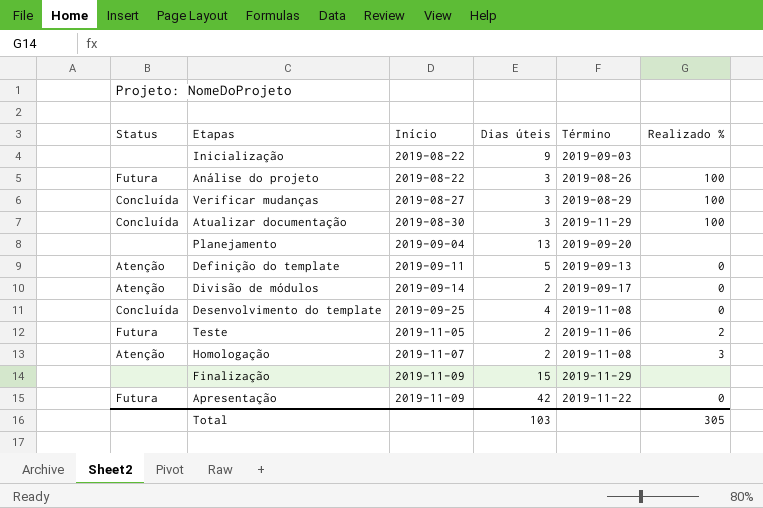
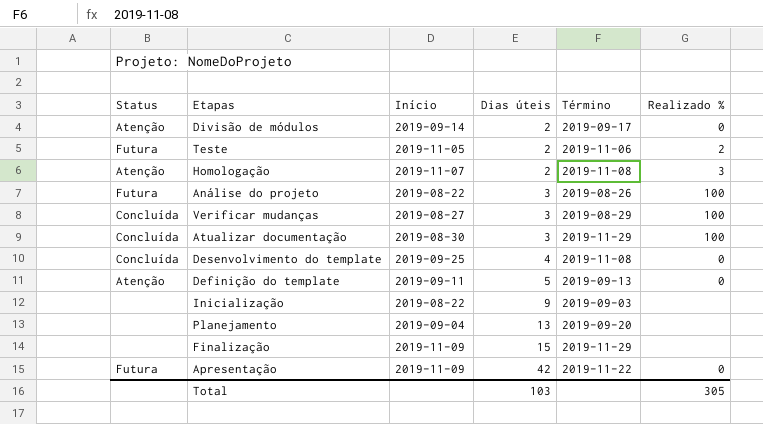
row order: Início ascending -> Dias úteis ascending

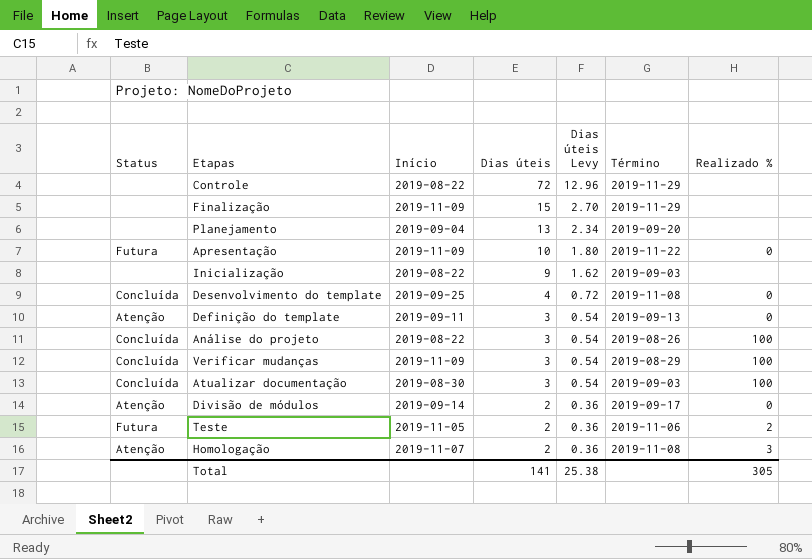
row order: Dias úteis ascending -> Dias úteis descending
column Dias úteis Levy | formula: none -> [Dias úteis] * 0.18
row Controle: none -> none | 2019-08-22 | 72 | 12.96 | 2019-11-29 | none
Apresentação | Dias úteis: 42 -> 10
Definição do template | Dias úteis: 5 -> 3
Análise do projeto | Status: Futura -> Concluída
Verificar mudanças | Início: 2019-08-27 -> 2019-11-09
Atualizar documentação | Término: 2019-11-29 -> 2019-09-03
Total | Dias úteis: 103 -> 141

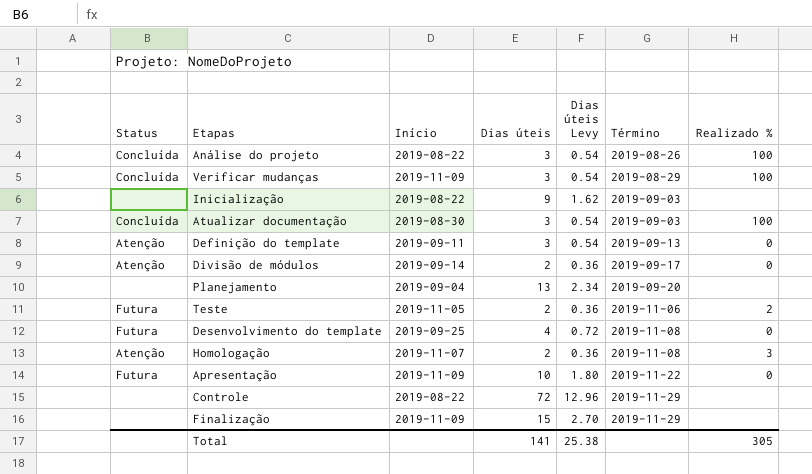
row order: Dias úteis descending -> Término ascending
Desenvolvimento do template | Status: Concluída -> Futura

